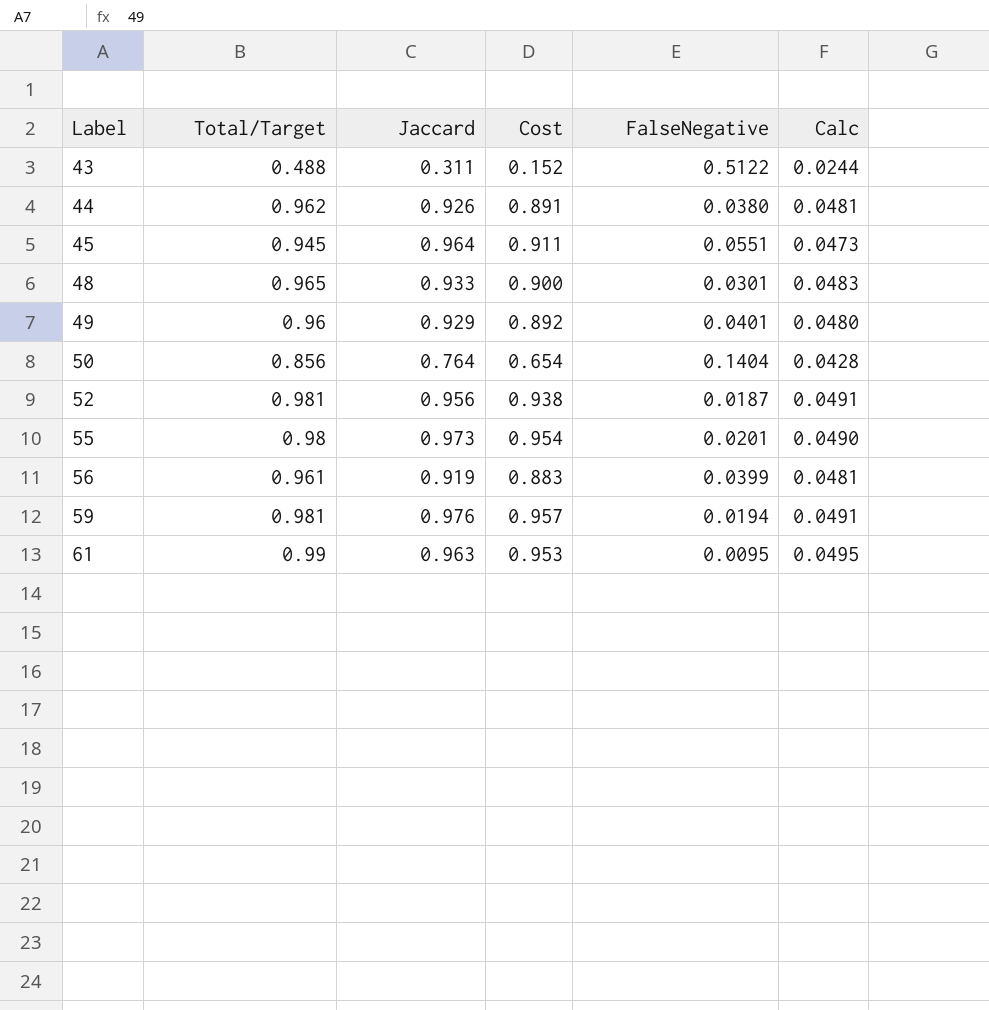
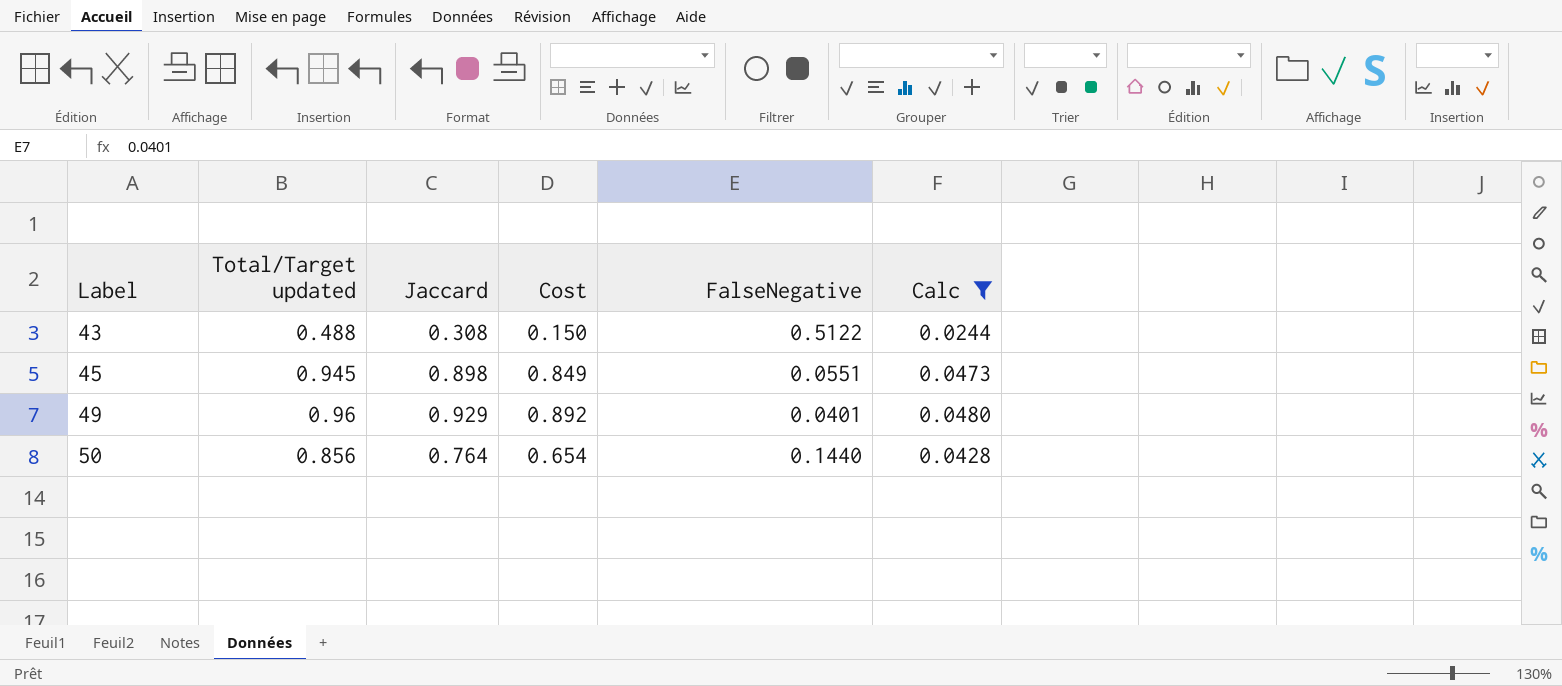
filter: none -> Calc <= 0.0480
column name: Total/Target -> Total/Target updated
43 | Jaccard: 0.311 -> 0.308
43 | Cost: 0.152 -> 0.150
45 | Jaccard: 0.964 -> 0.898
45 | Cost: 0.911 -> 0.849
50 | FalseNegative: 0.1404 -> 0.1440

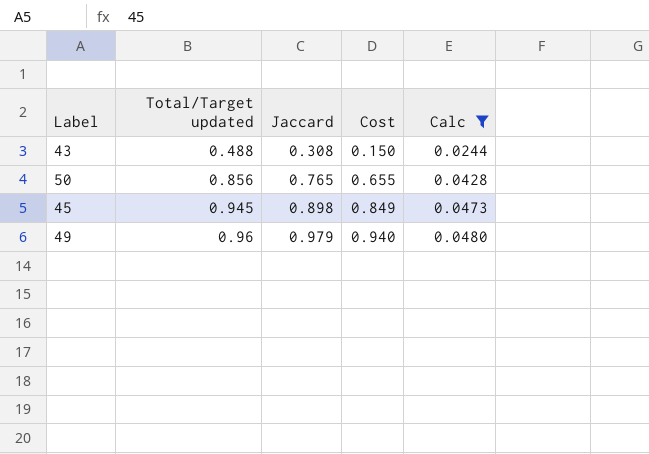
row order: Label ascending -> Total/Target updated ascending
column FalseNegative | position: 5 -> none
50 | Jaccard: 0.764 -> 0.765
50 | Cost: 0.654 -> 0.655
49 | Jaccard: 0.929 -> 0.979
49 | Cost: 0.892 -> 0.940

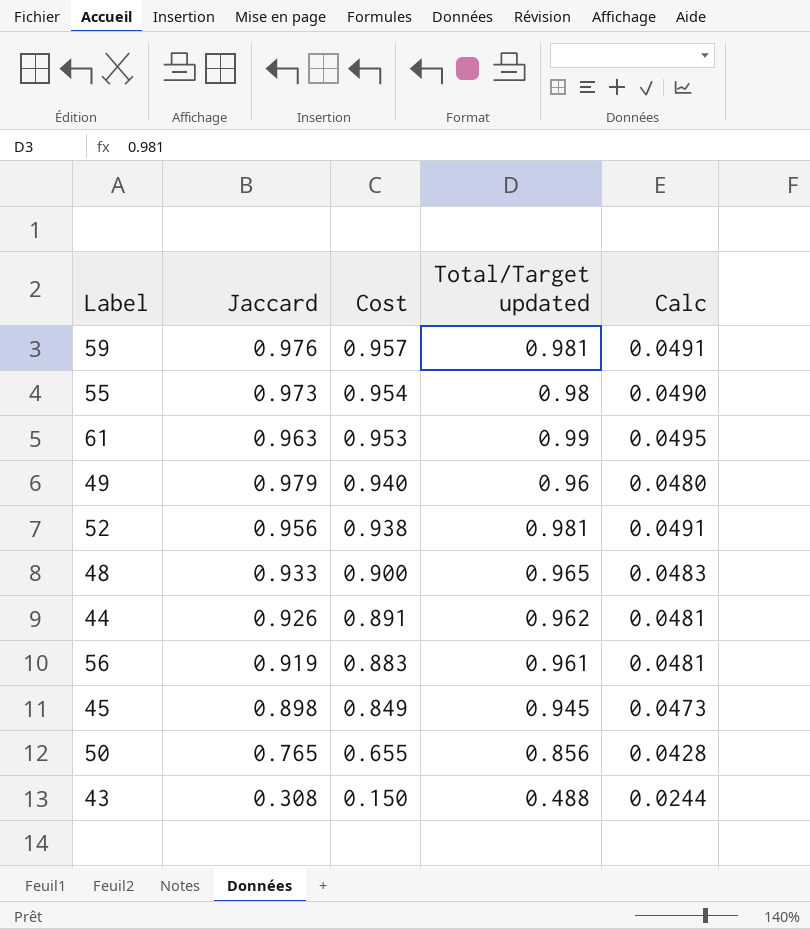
filter: Calc <= 0.0480 -> none
row order: Total/Target updated ascending -> Cost descending
column Total/Target updated | position: 2 -> 4

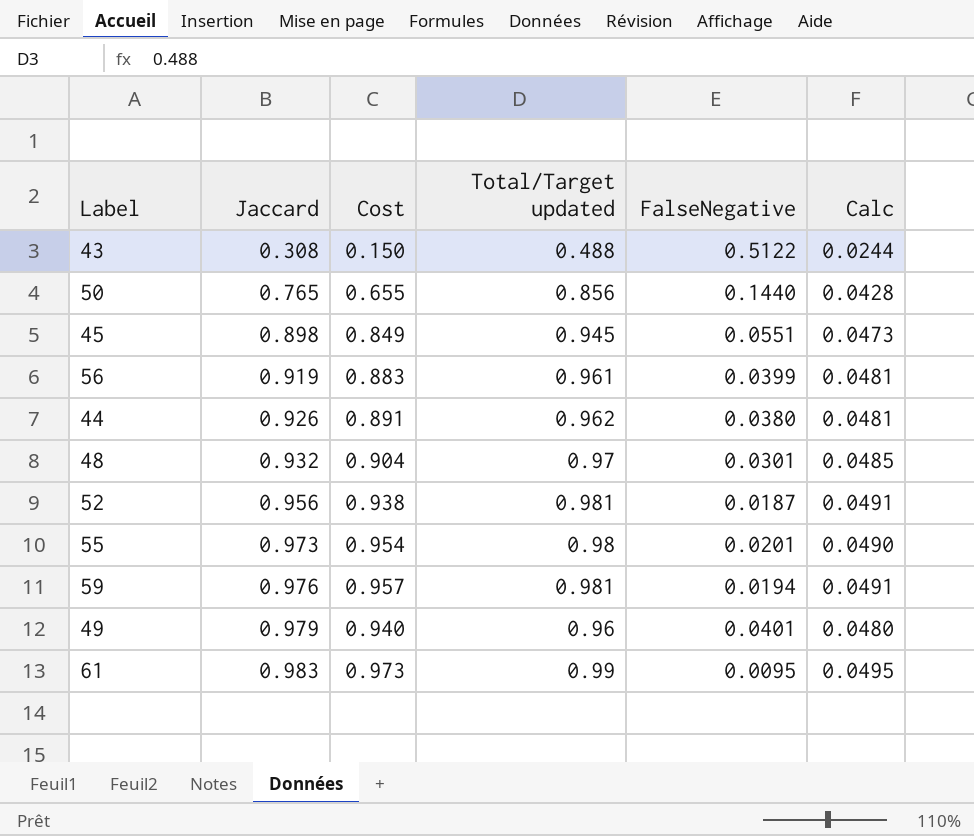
row order: Cost descending -> Jaccard ascending
column FalseNegative | position: none -> 5
48 | Jaccard: 0.933 -> 0.932
48 | Cost: 0.900 -> 0.904
48 | Total/Target updated: 0.965 -> 0.97
48 | Calc: 0.0483 -> 0.0485
61 | Jaccard: 0.963 -> 0.983
61 | Cost: 0.953 -> 0.973

